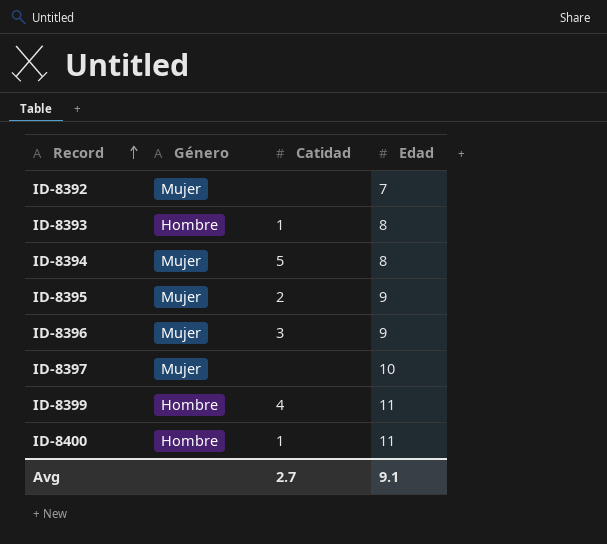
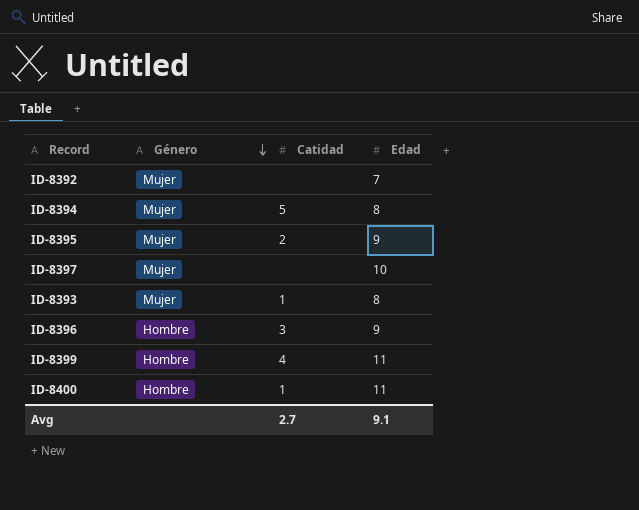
row order: Record ascending -> Género descending
ID-8393 | Género: Hombre -> Mujer
ID-8396 | Género: Mujer -> Hombre

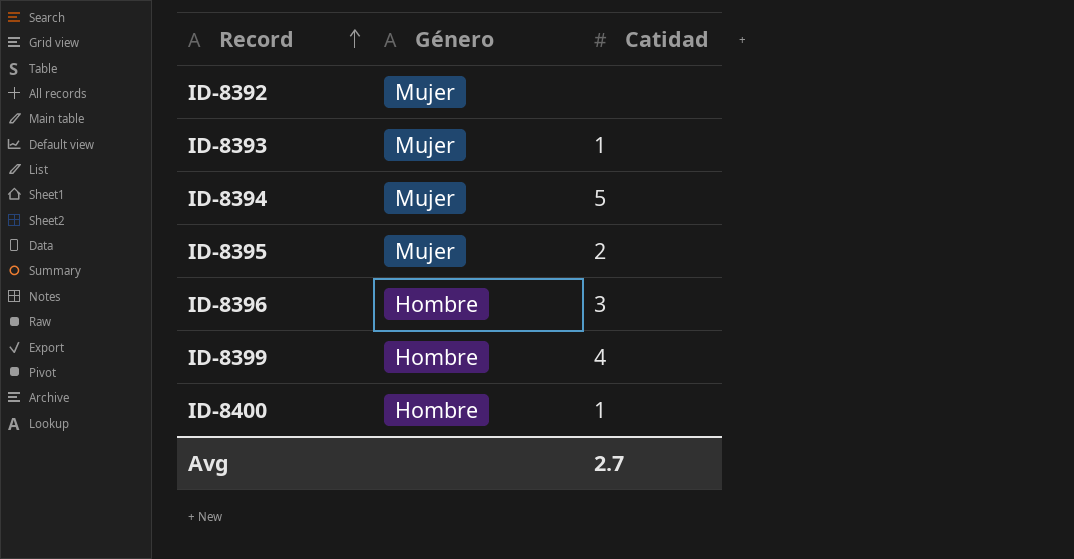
row order: Género descending -> Record ascending
column Edad | position: 4 -> none
row ID-8397: Mujer | none | 10 -> none

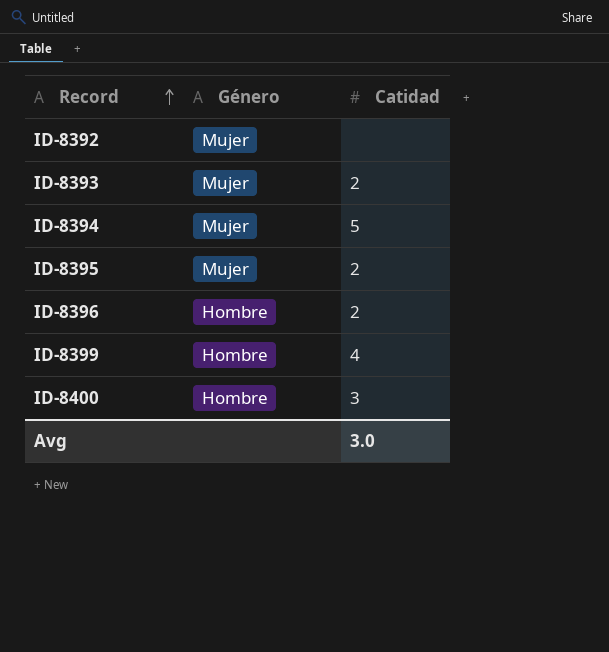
ID-8393 | Catidad: 1 -> 2
ID-8396 | Catidad: 3 -> 2
ID-8400 | Catidad: 1 -> 3
Avg | Catidad: 2.7 -> 3.0

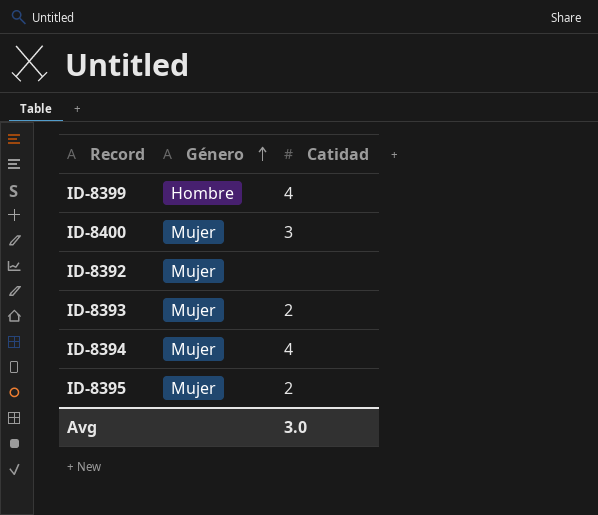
row order: Record ascending -> Género ascending
row ID-8396: Hombre | 2 -> none
ID-8400 | Género: Hombre -> Mujer
ID-8394 | Catidad: 5 -> 4

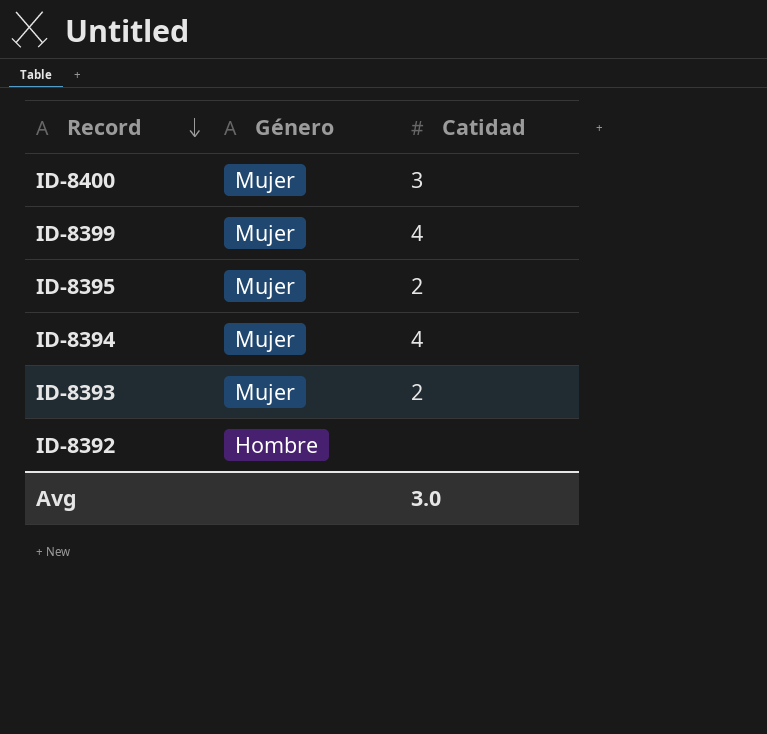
row order: Género ascending -> Record descending
ID-8399 | Género: Hombre -> Mujer
ID-8392 | Género: Mujer -> Hombre

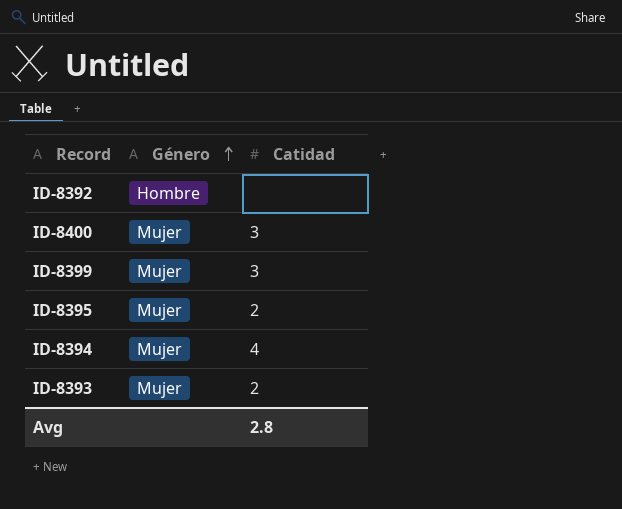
row order: Record descending -> Género ascending
ID-8399 | Catidad: 4 -> 3
Avg | Catidad: 3.0 -> 2.8

